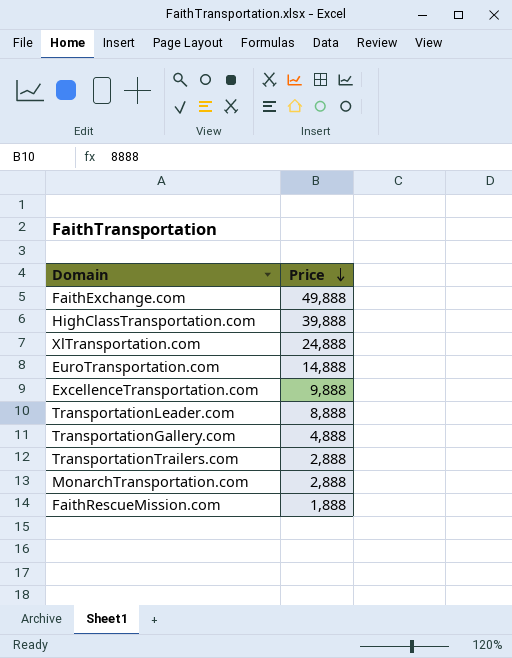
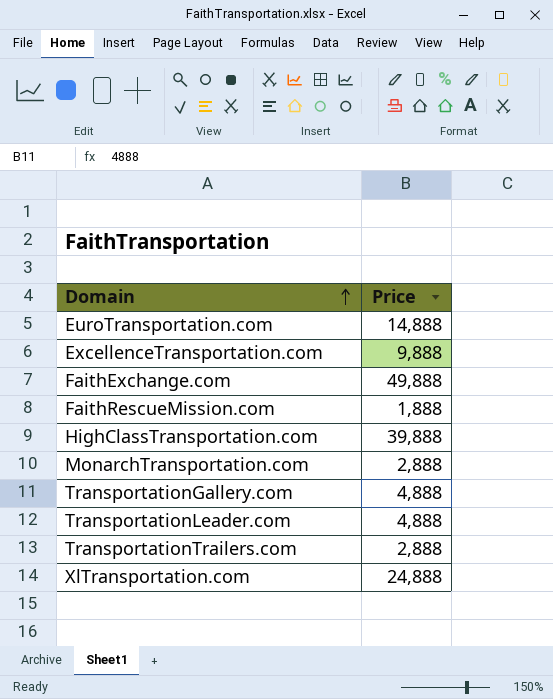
row order: Price descending -> Domain ascending
TransportationLeader.com | Price: 8,888 -> 4,888

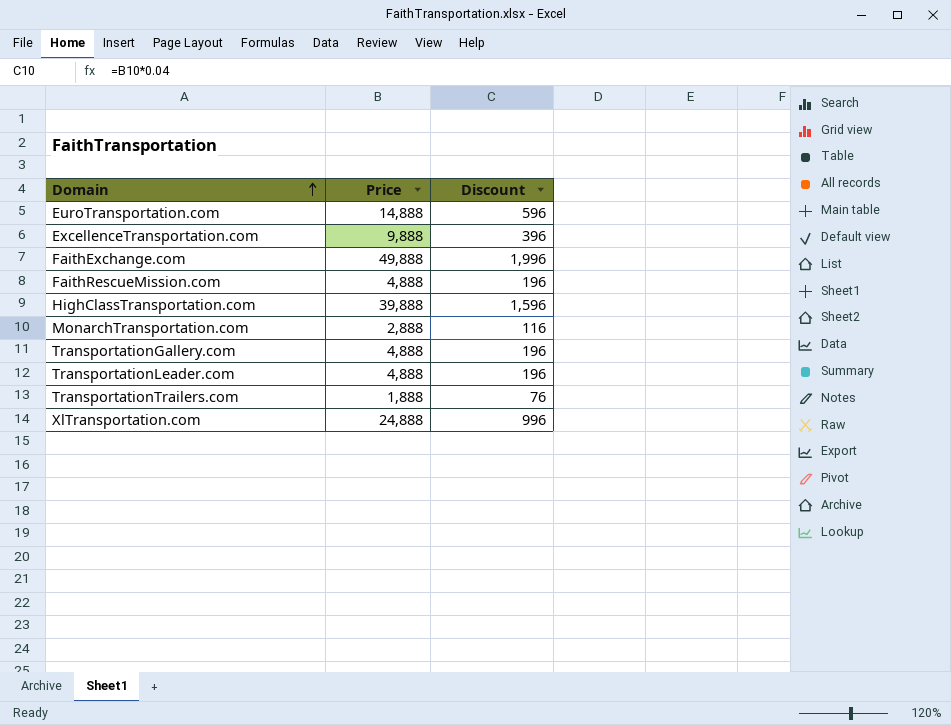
column Discount | formula: none -> [Price] * 0.04
FaithRescueMission.com | Price: 1,888 -> 4,888
TransportationTrailers.com | Price: 2,888 -> 1,888

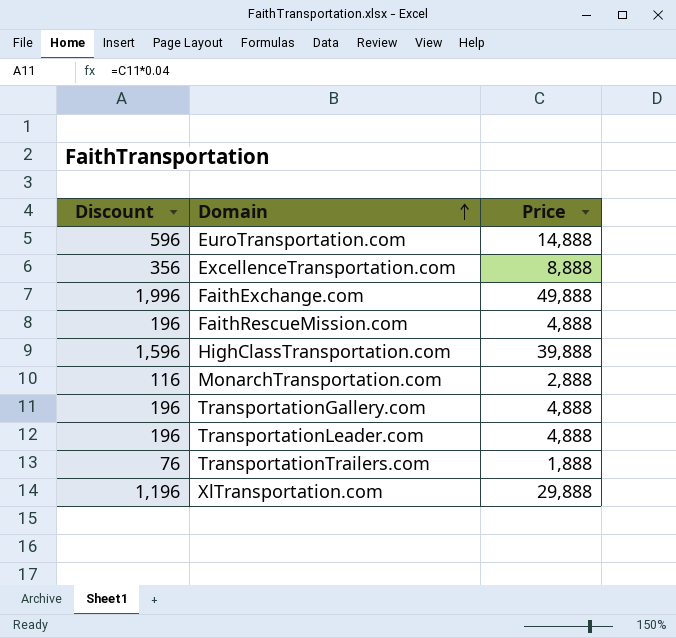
column Discount | position: 3 -> 1
ExcellenceTransportation.com | Discount: 396 -> 356
ExcellenceTransportation.com | Price: 9,888 -> 8,888
XlTransportation.com | Discount: 996 -> 1,196
XlTransportation.com | Price: 24,888 -> 29,888

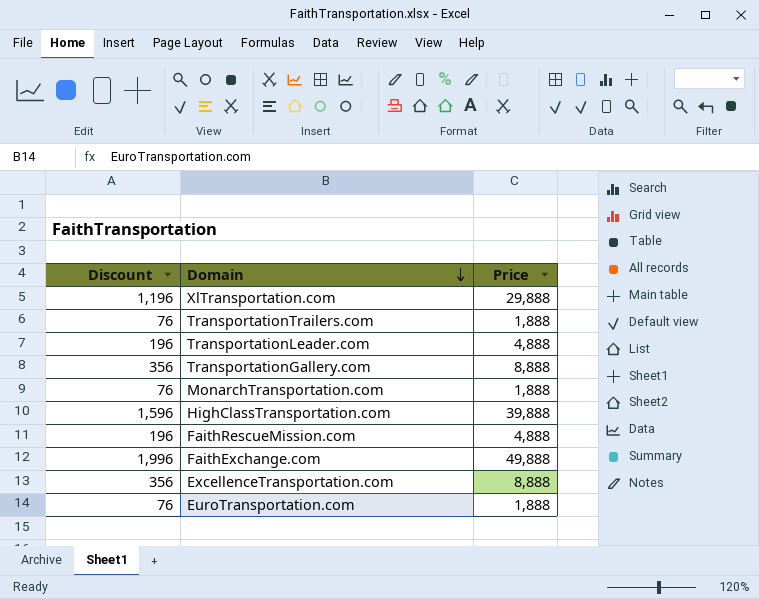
row order: Domain ascending -> Domain descending
TransportationGallery.com | Discount: 196 -> 356
TransportationGallery.com | Price: 4,888 -> 8,888
MonarchTransportation.com | Discount: 116 -> 76
MonarchTransportation.com | Price: 2,888 -> 1,888
EuroTransportation.com | Discount: 596 -> 76
EuroTransportation.com | Price: 14,888 -> 1,888

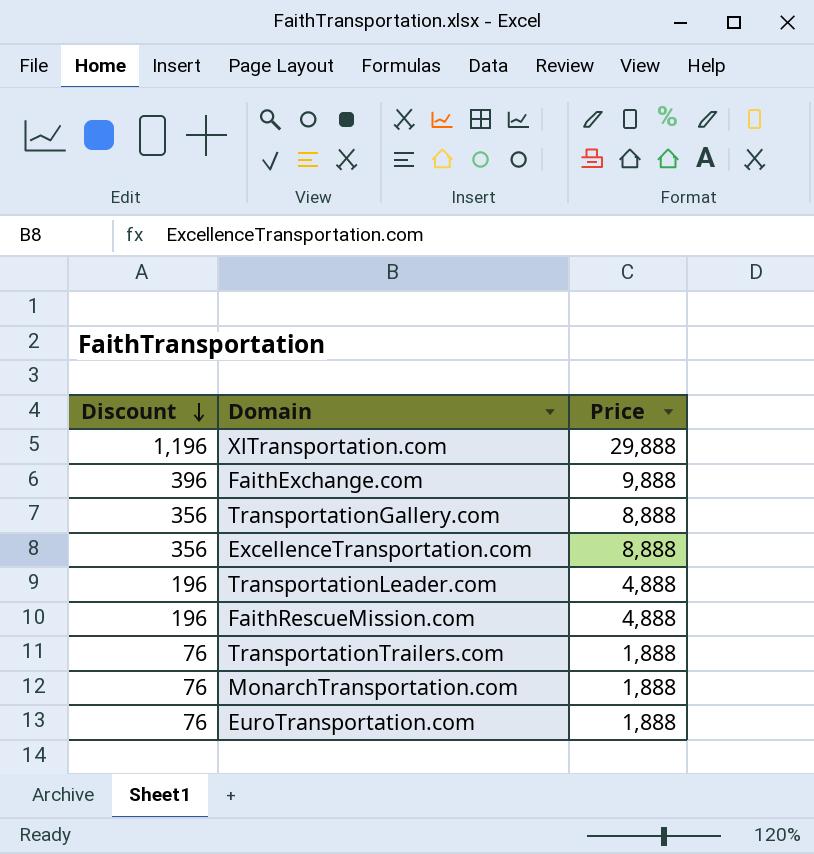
row order: Domain descending -> Discount descending
row HighClassTransportation.com: 1,596 | 39,888 -> none
FaithExchange.com | Discount: 1,996 -> 396
FaithExchange.com | Price: 49,888 -> 9,888

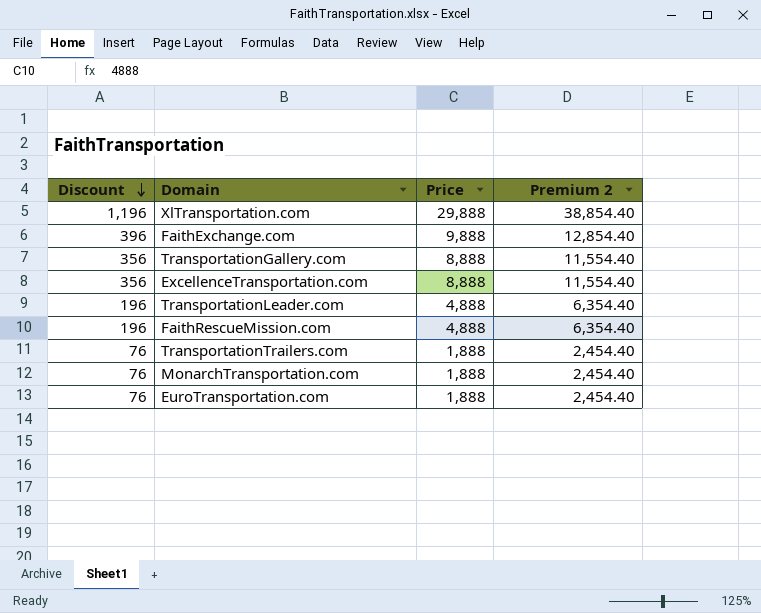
column Premium 2 | formula: none -> [Price] * 1.3

